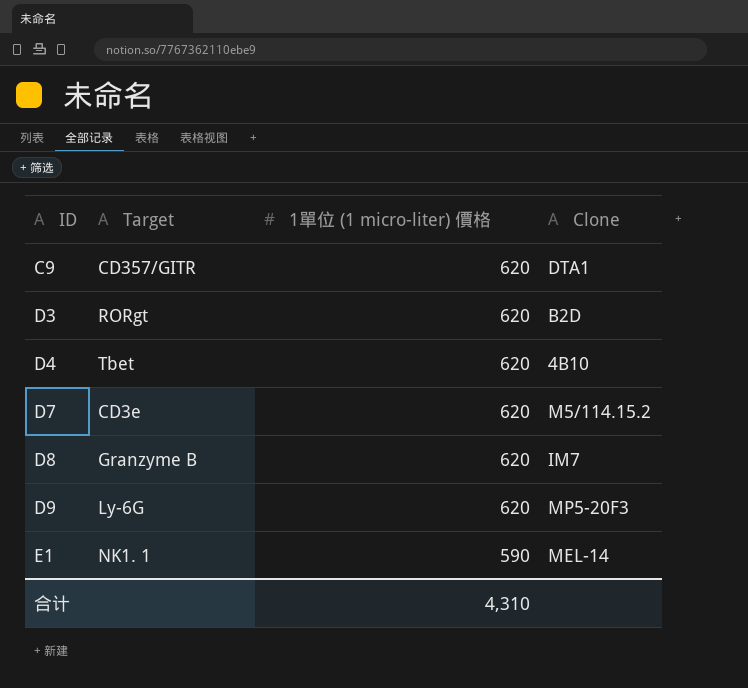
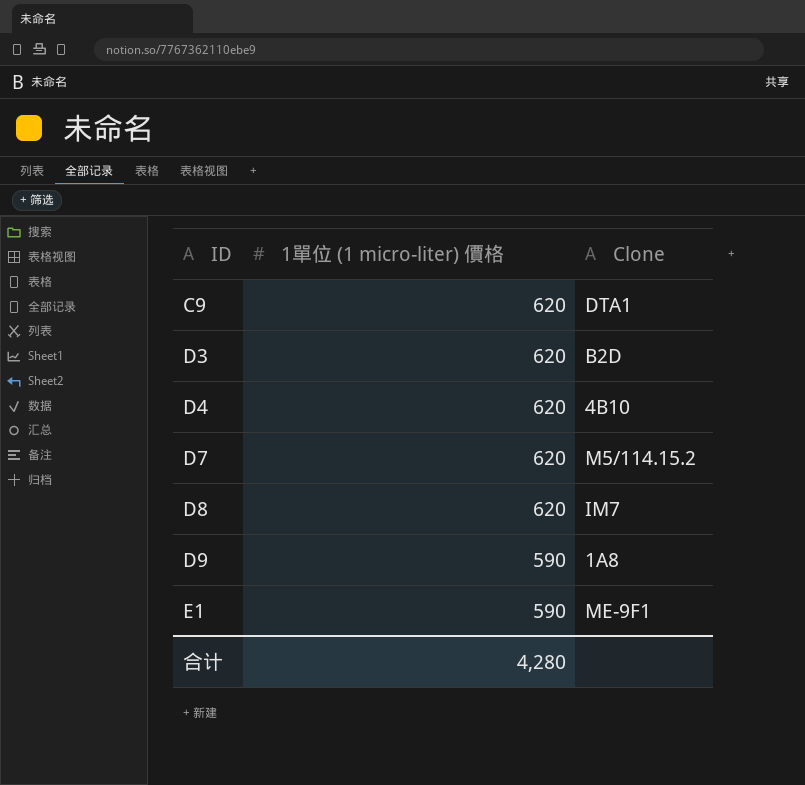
column Target | position: 2 -> none
D9 | 1單位 (1 micro-liter) 價格: 620 -> 590
D9 | Clone: MP5-20F3 -> 1A8
E1 | Clone: MEL-14 -> ME-9F1
合计 | 1單位 (1 micro-liter) 價格: 4,310 -> 4,280

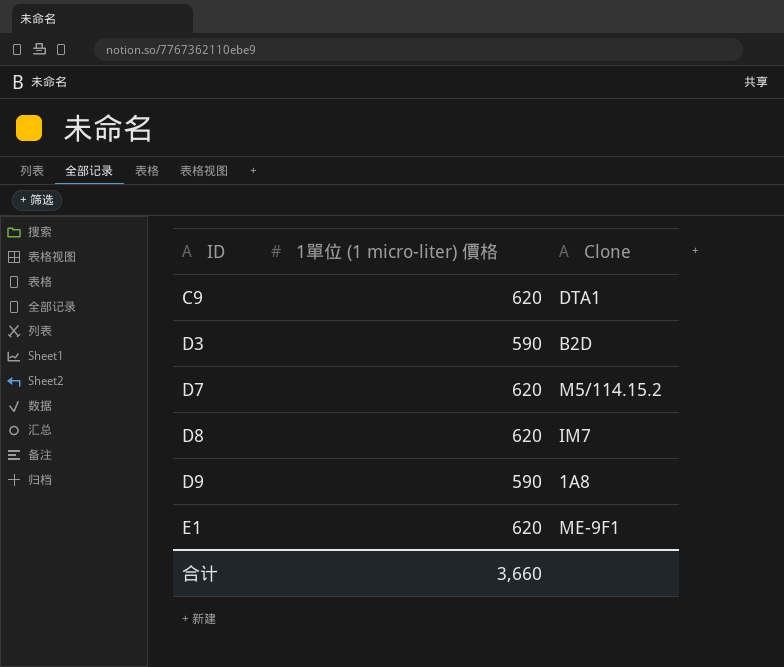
row D4: 620 | 4B10 -> none
D3 | 1單位 (1 micro-liter) 價格: 620 -> 590
E1 | 1單位 (1 micro-liter) 價格: 590 -> 620
合计 | 1單位 (1 micro-liter) 價格: 4,280 -> 3,660

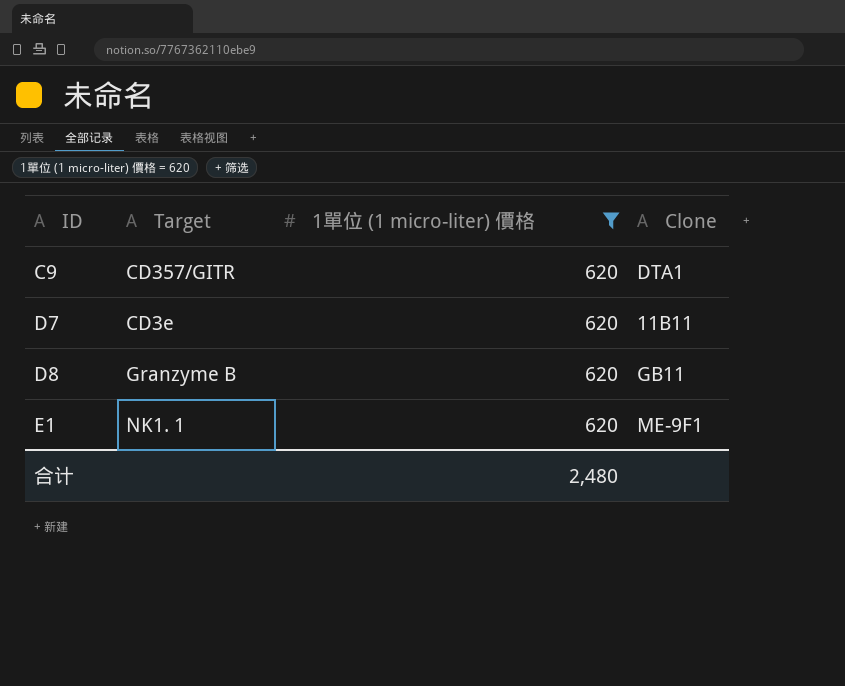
filter: none -> 1單位 (1 micro-liter) 價格 = 620
column Target | position: none -> 2
D7 | Clone: M5/114.15.2 -> 11B11
D8 | Clone: IM7 -> GB11
合计 | 1單位 (1 micro-liter) 價格: 3,660 -> 2,480

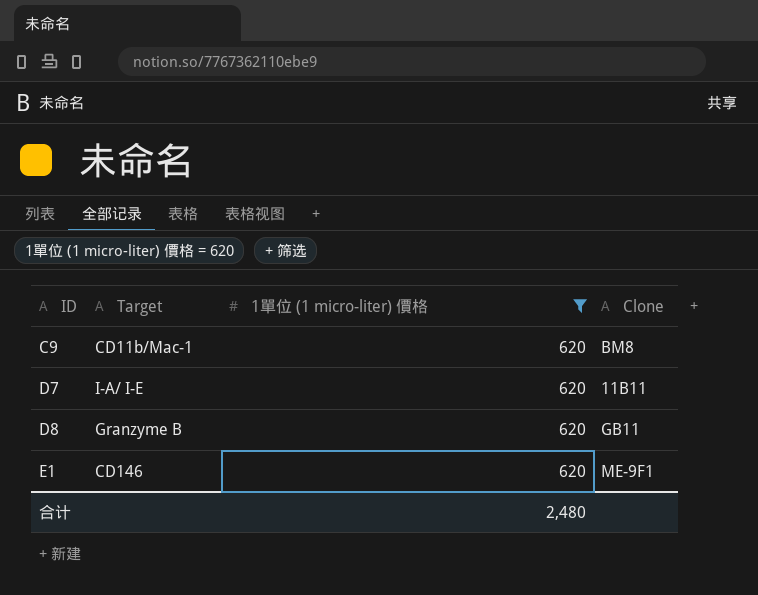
C9 | Target: CD357/GITR -> CD11b/Mac-1
C9 | Clone: DTA1 -> BM8
D7 | Target: CD3e -> I-A/ I-E
E1 | Target: NK1. 1 -> CD146

